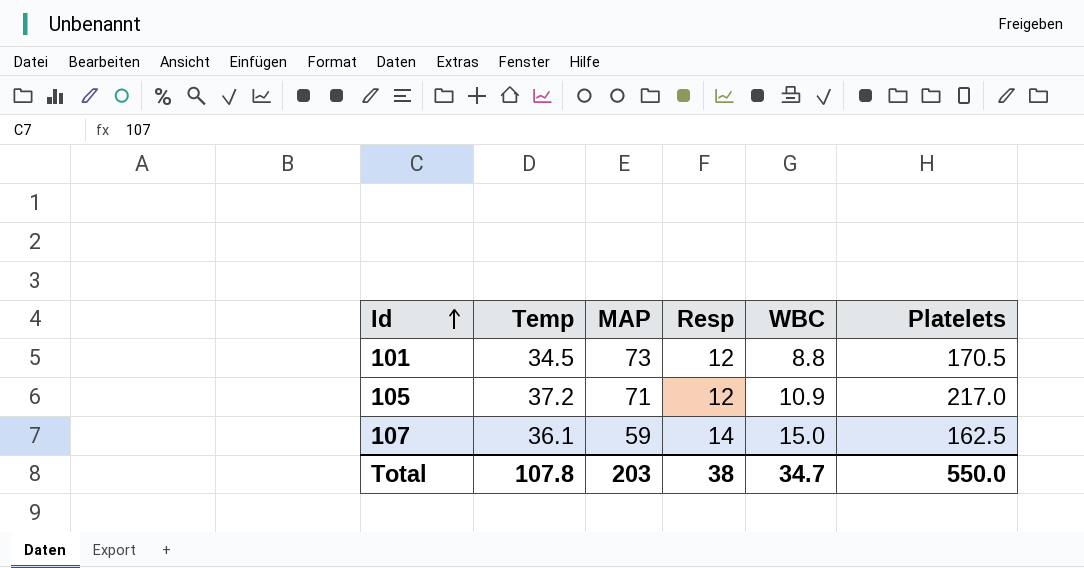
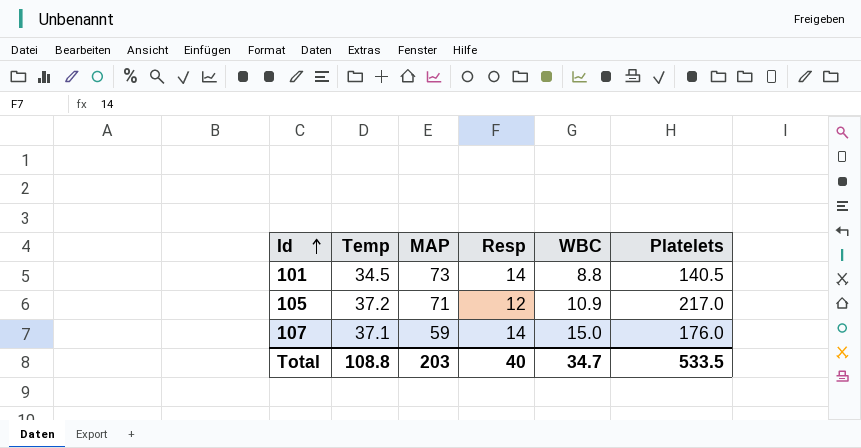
101 | Resp: 12 -> 14
101 | Platelets: 170.5 -> 140.5
107 | Temp: 36.1 -> 37.1
107 | Platelets: 162.5 -> 176.0
Total | Temp: 107.8 -> 108.8
Total | Resp: 38 -> 40
Total | Platelets: 550.0 -> 533.5

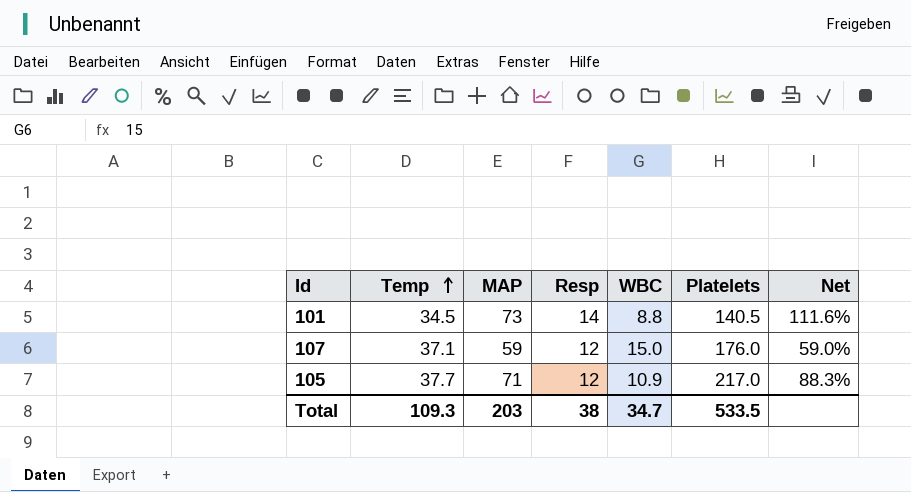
row order: Id ascending -> Temp ascending
column Net | formula: none -> ([MAP] - [Temp]) / [Temp]
107 | Resp: 14 -> 12
105 | Temp: 37.2 -> 37.7
Total | Temp: 108.8 -> 109.3
Total | Resp: 40 -> 38

